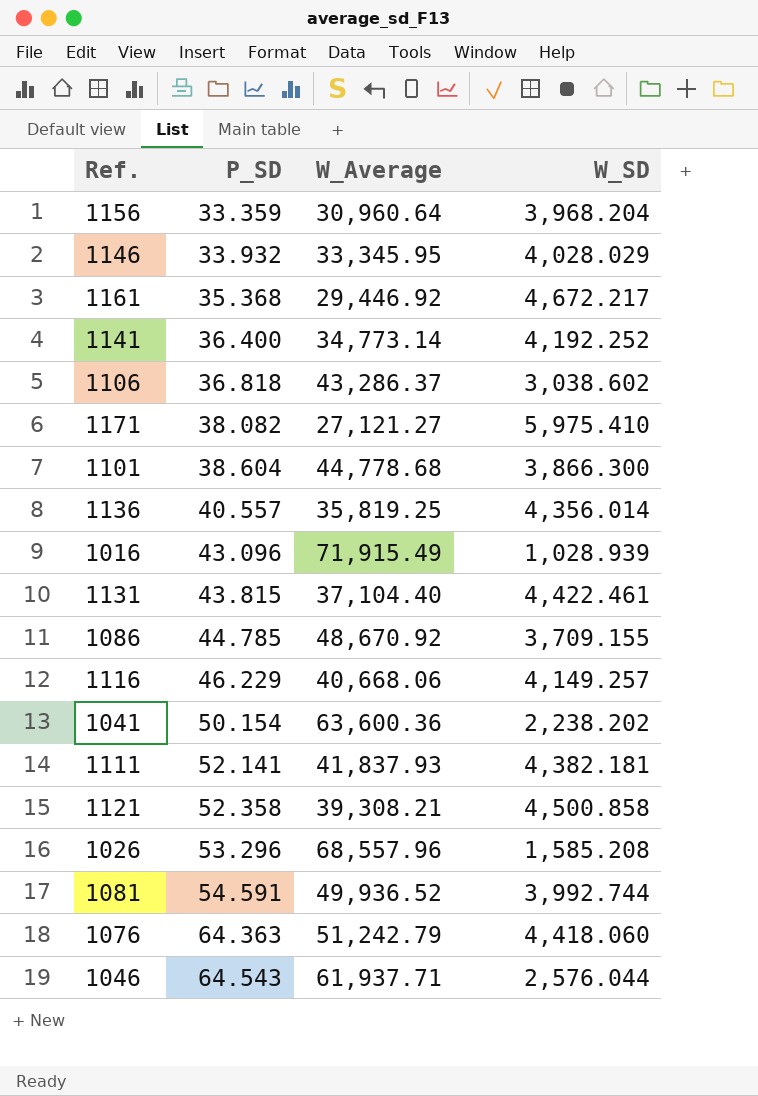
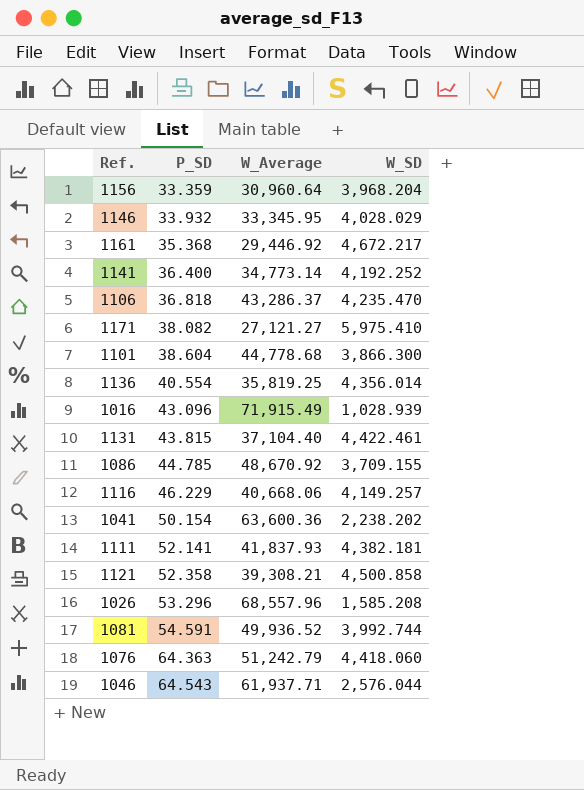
1106 | W_SD: 3,038.602 -> 4,235.470
1136 | P_SD: 40.557 -> 40.554

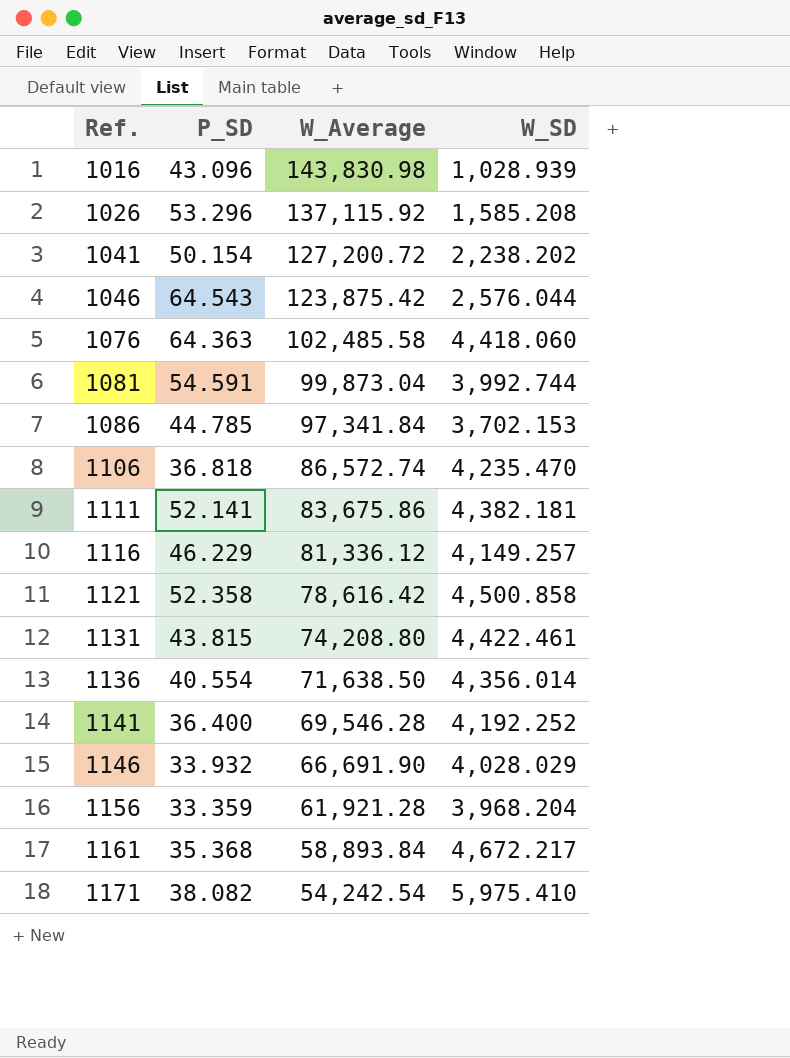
row order: P_SD ascending -> Ref. ascending
row 1101: 38.604 | 44,778.68 | 3,866.300 -> none
1016 | W_Average: 71,915.49 -> 143,830.98
1026 | W_Average: 68,557.96 -> 137,115.92
1041 | W_Average: 63,600.36 -> 127,200.72
1046 | W_Average: 61,937.71 -> 123,875.42
1076 | W_Average: 51,242.79 -> 102,485.58
1081 | W_Average: 49,936.52 -> 99,873.04
1086 | W_Average: 48,670.92 -> 97,341.84
1086 | W_SD: 3,709.155 -> 3,702.153
1106 | W_Average: 43,286.37 -> 86,572.74
1111 | W_Average: 41,837.93 -> 83,675.86
1116 | W_Average: 40,668.06 -> 81,336.12
1121 | W_Average: 39,308.21 -> 78,616.42
1131 | W_Average: 37,104.40 -> 74,208.80
1136 | W_Average: 35,819.25 -> 71,638.50
1141 | W_Average: 34,773.14 -> 69,546.28
1146 | W_Average: 33,345.95 -> 66,691.90
1156 | W_Average: 30,960.64 -> 61,921.28
1161 | W_Average: 29,446.92 -> 58,893.84
1171 | W_Average: 27,121.27 -> 54,242.54

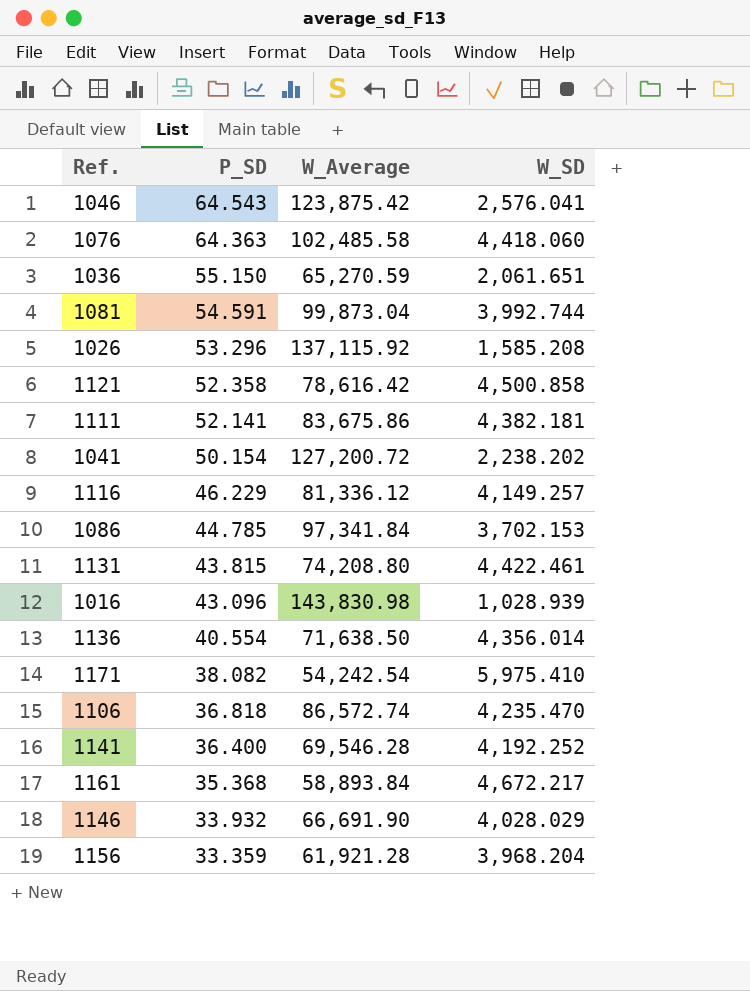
row order: Ref. ascending -> P_SD descending
1046 | W_SD: 2,576.044 -> 2,576.041
row 1036: none -> 55.150 | 65,270.59 | 2,061.651

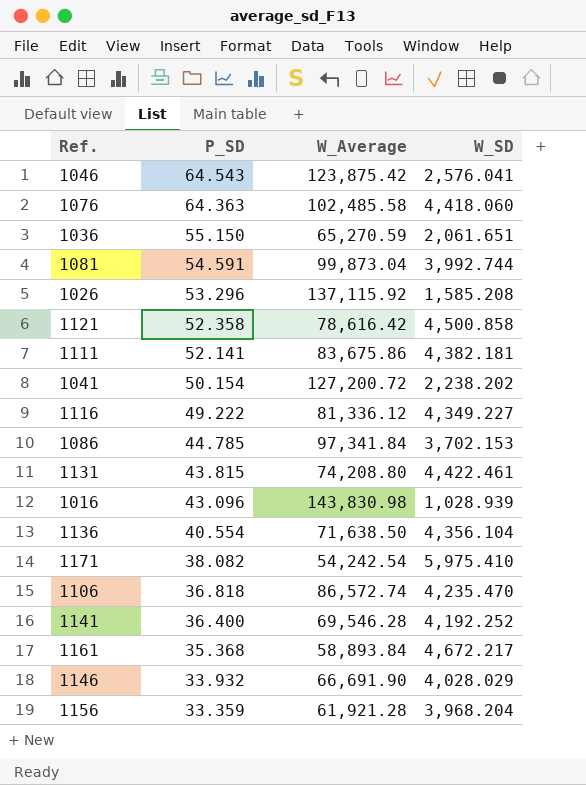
1116 | P_SD: 46.229 -> 49.222
1116 | W_SD: 4,149.257 -> 4,349.227
1136 | W_SD: 4,356.014 -> 4,356.104

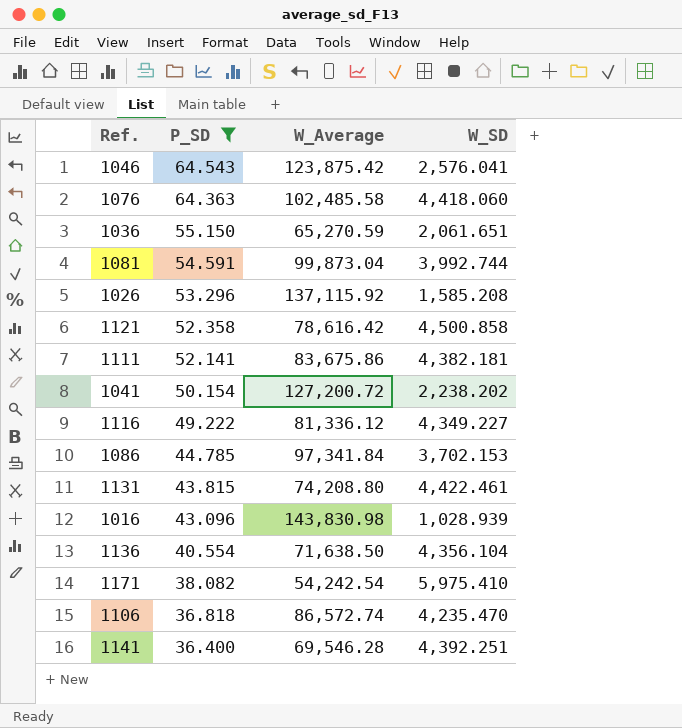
filter: none -> P_SD >= 36.400
1141 | W_SD: 4,192.252 -> 4,392.251

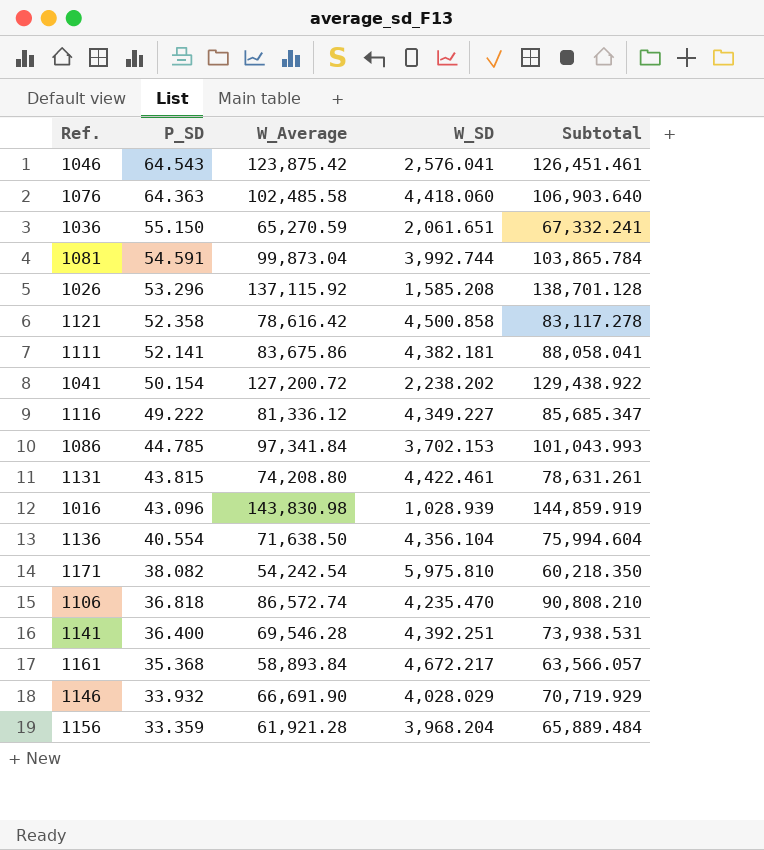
filter: P_SD >= 36.400 -> none
column Subtotal | formula: none -> [W_Average] + [W_SD]
1171 | W_SD: 5,975.410 -> 5,975.810

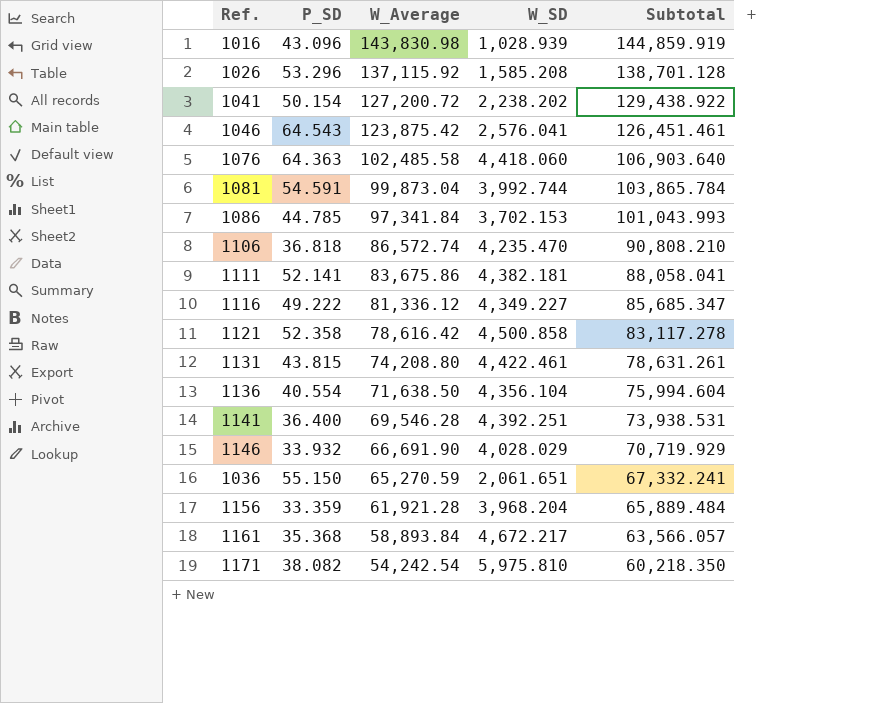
row order: P_SD descending -> W_Average descending

